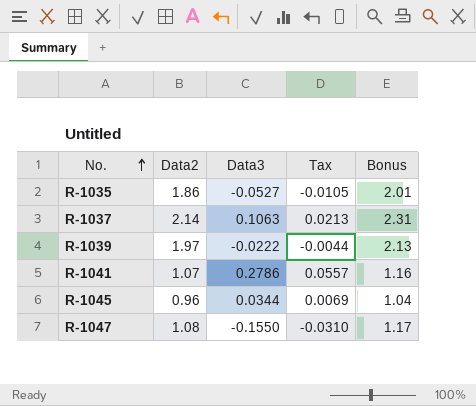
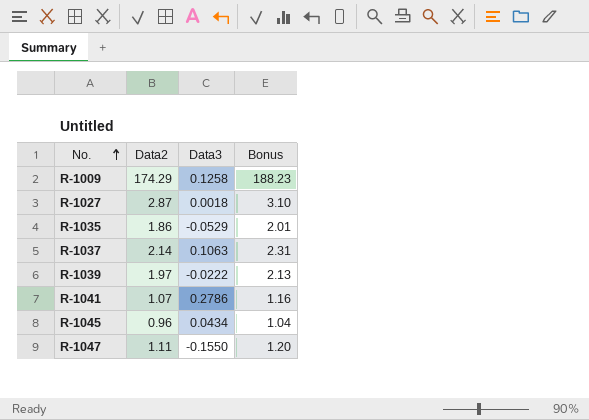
column Tax | formula: [Data3] * 0.2 -> none
row R-1009: none -> 174.29 | 0.1258 | 188.23
row R-1027: none -> 2.87 | 0.0018 | 3.10
R-1035 | Data3: -0.0527 -> -0.0529
R-1045 | Data3: 0.0344 -> 0.0434
R-1047 | Data2: 1.08 -> 1.11
R-1047 | Bonus: 1.17 -> 1.20

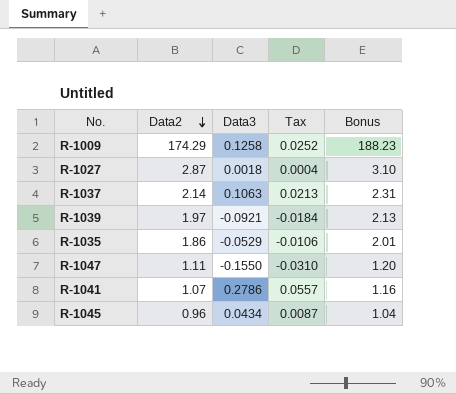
row order: No. ascending -> Data2 descending
column Tax | formula: none -> [Data3] * 0.2
R-1039 | Data3: -0.0222 -> -0.0921

